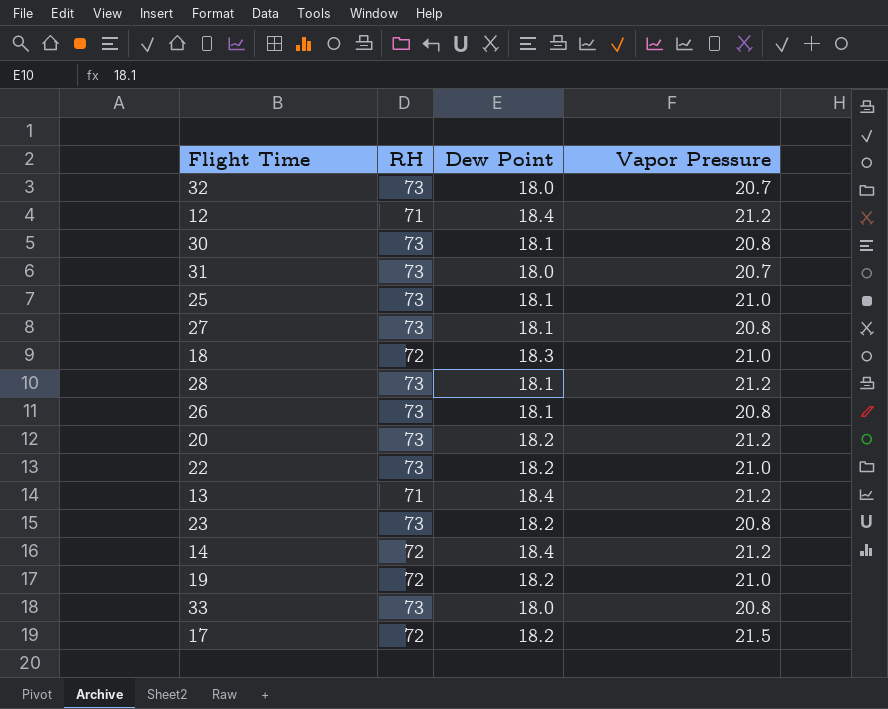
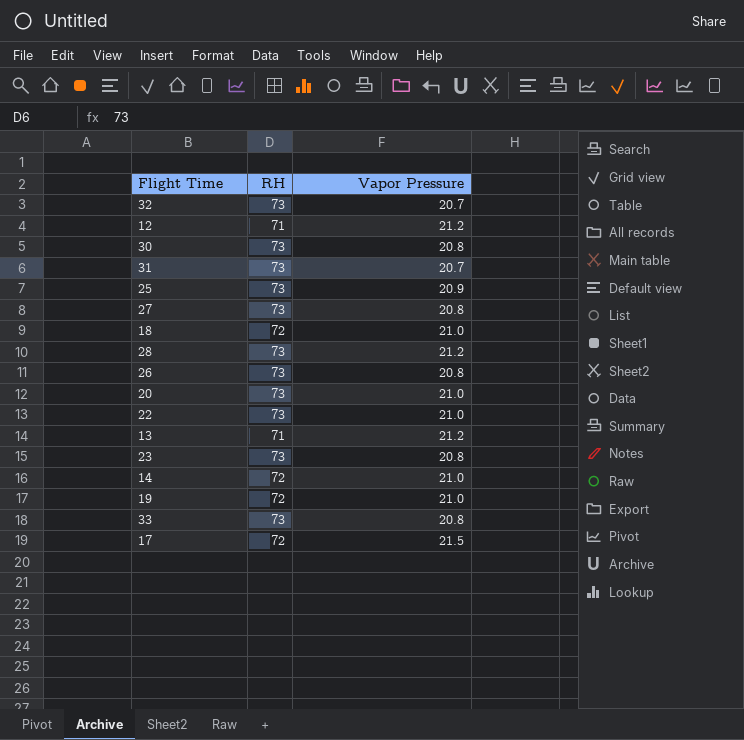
column Dew Point | position: 3 -> none
25 | Vapor Pressure: 21.0 -> 20.9
20 | Vapor Pressure: 21.2 -> 21.0
14 | Vapor Pressure: 21.2 -> 21.0

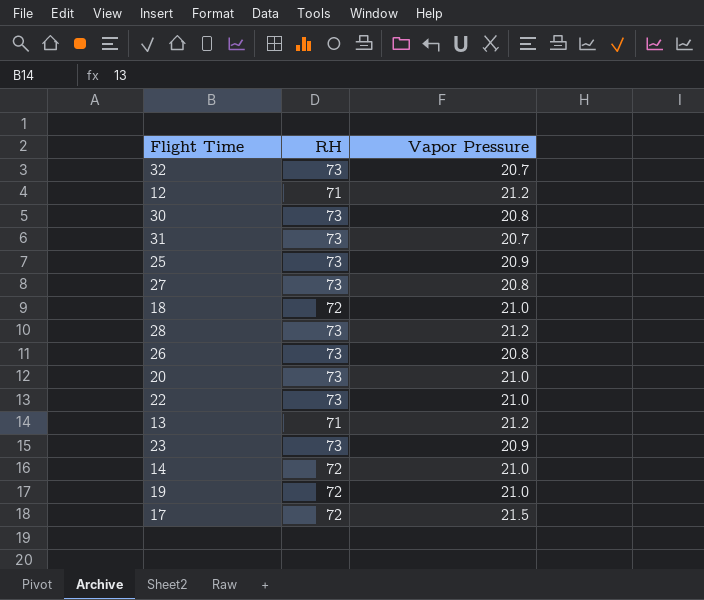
row 33: 73 | 20.8 -> none
23 | Vapor Pressure: 20.8 -> 20.9

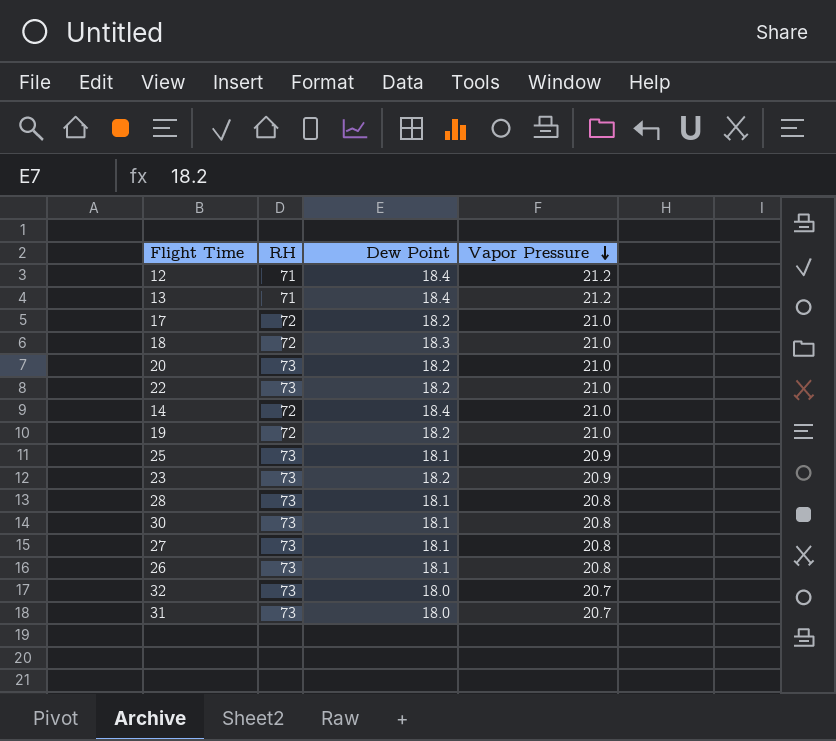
row order: none -> Vapor Pressure descending
column Dew Point | position: none -> 3
17 | Vapor Pressure: 21.5 -> 21.0
28 | Vapor Pressure: 21.2 -> 20.8

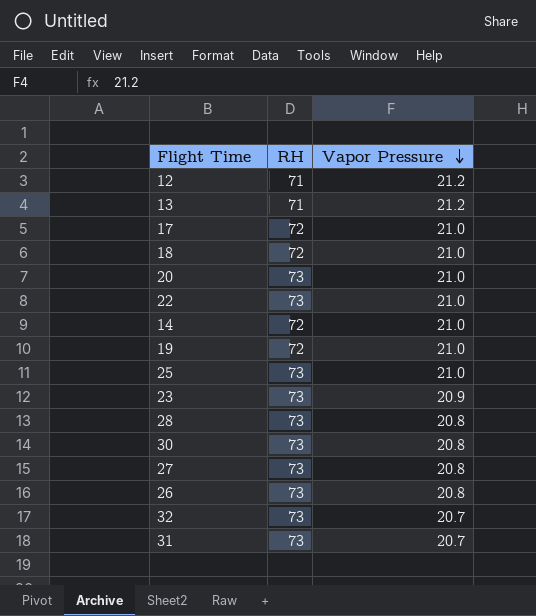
column Dew Point | position: 3 -> none
25 | Vapor Pressure: 20.9 -> 21.0

